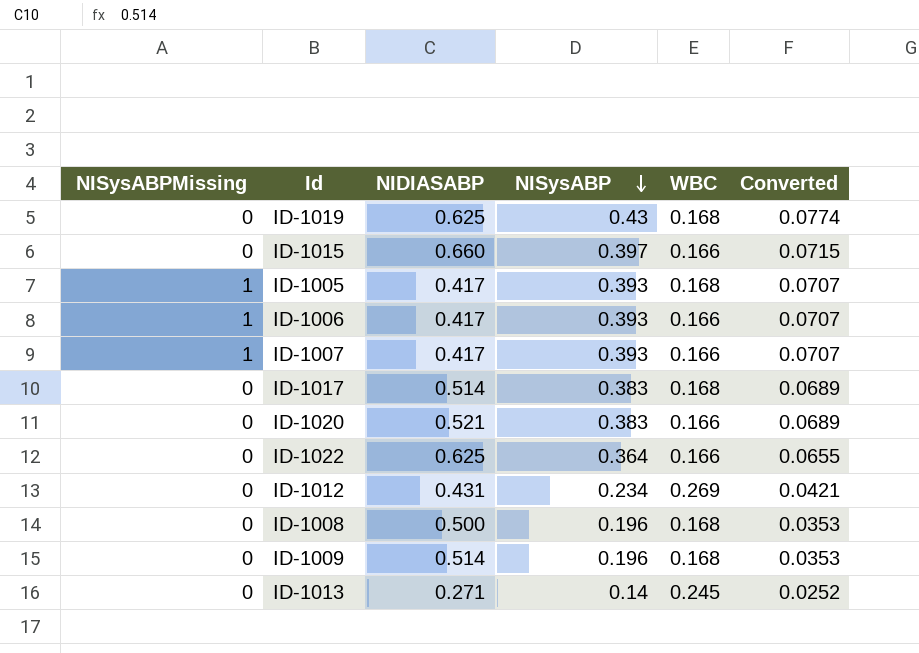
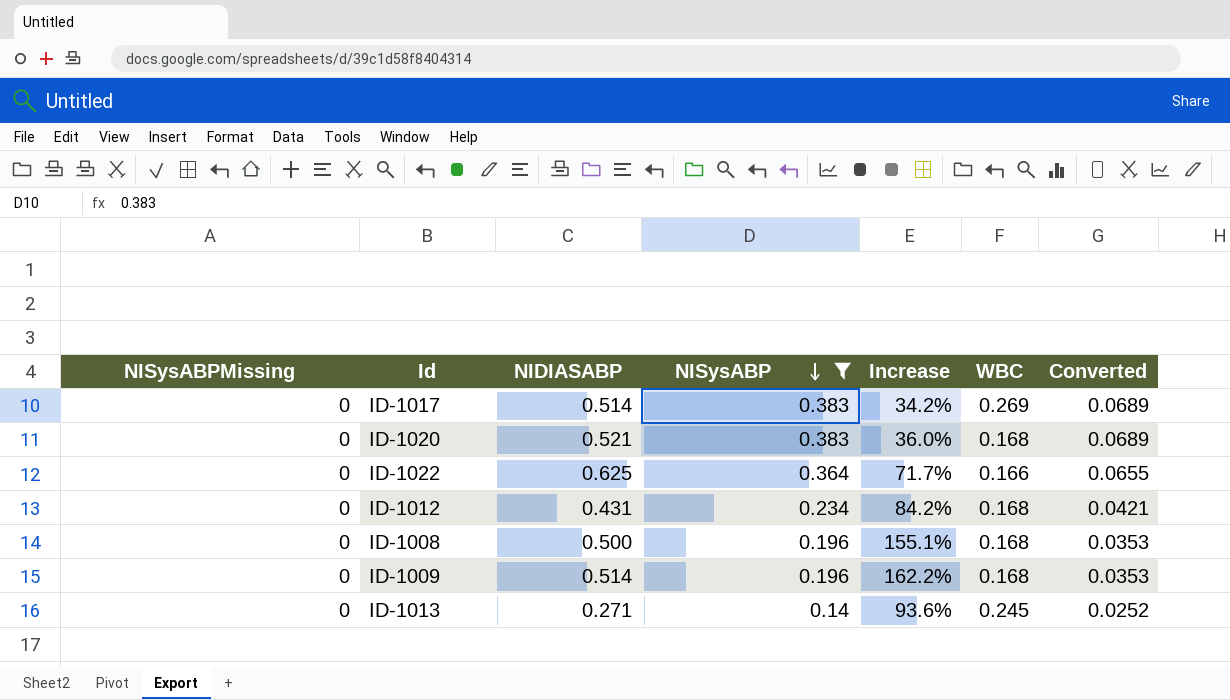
filter: none -> NISysABP <= 0.383
column Increase | formula: none -> ([NIDIASABP] - [NISysABP]) / [NISysABP]
ID-1017 | WBC: 0.168 -> 0.269
ID-1020 | WBC: 0.166 -> 0.168
ID-1012 | WBC: 0.269 -> 0.168

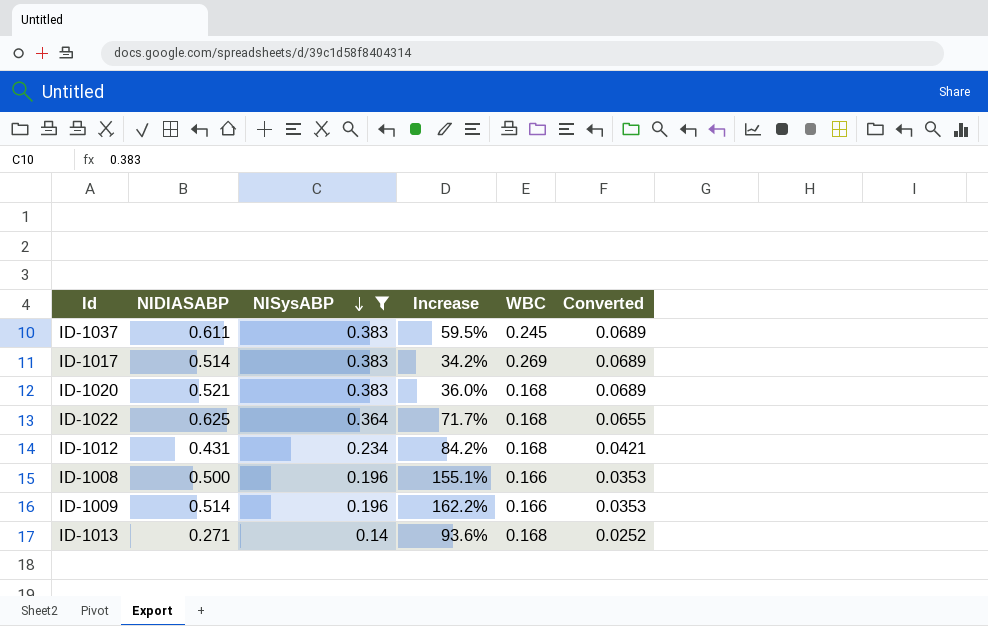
column NISysABPMissing | position: 1 -> none
row ID-1037: none -> 0.611 | 0.383 | 59.5% | 0.245 | 0.0689
ID-1022 | WBC: 0.166 -> 0.168
ID-1008 | WBC: 0.168 -> 0.166
ID-1009 | WBC: 0.168 -> 0.166
ID-1013 | WBC: 0.245 -> 0.168

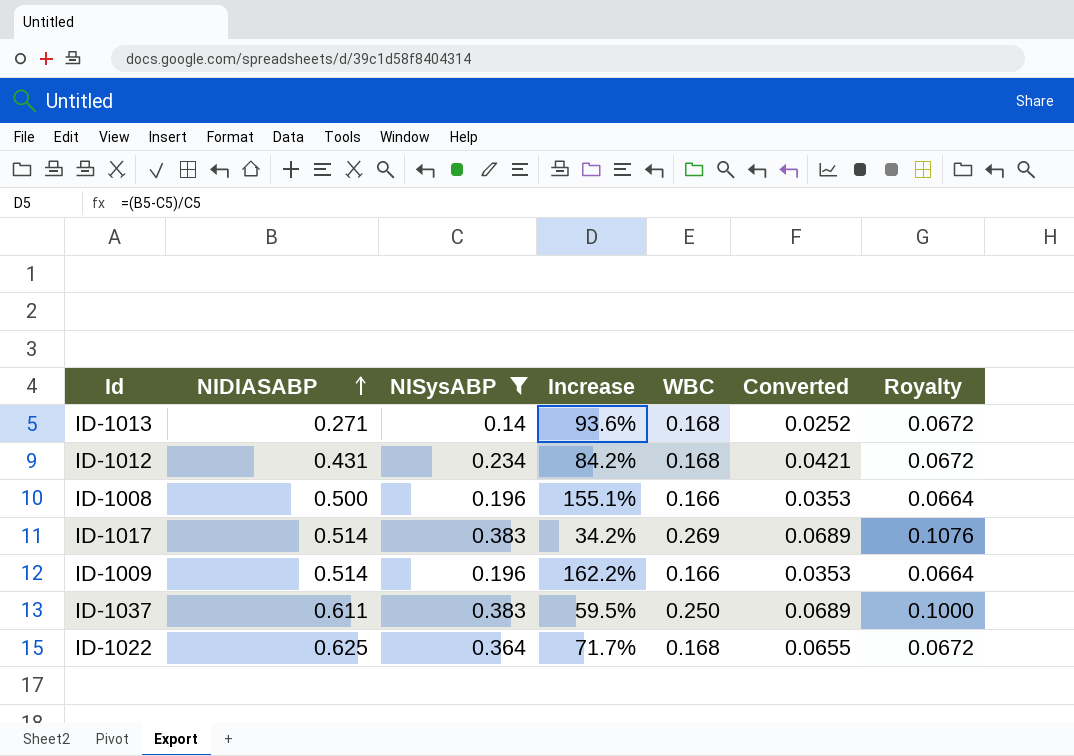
row order: NISysABP descending -> NIDIASABP ascending
column Royalty | formula: none -> [WBC] * 0.4
row ID-1020: 0.521 | 0.383 | 36.0% | 0.168 | 0.0689 -> none
ID-1037 | WBC: 0.245 -> 0.250

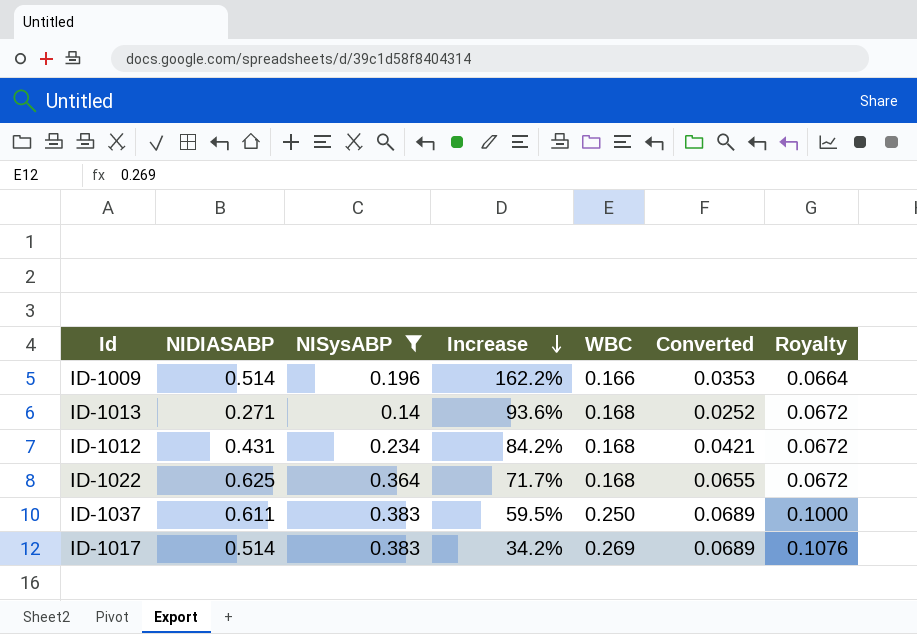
row order: NIDIASABP ascending -> Increase descending
row ID-1008: 0.500 | 0.196 | 155.1% | 0.166 | 0.0353 | 0.0664 -> none

